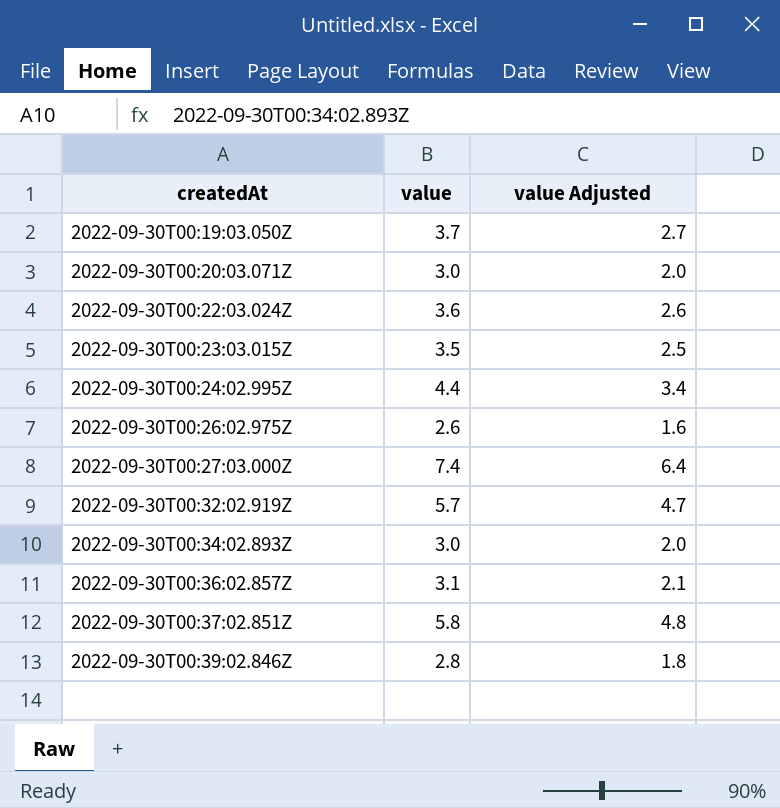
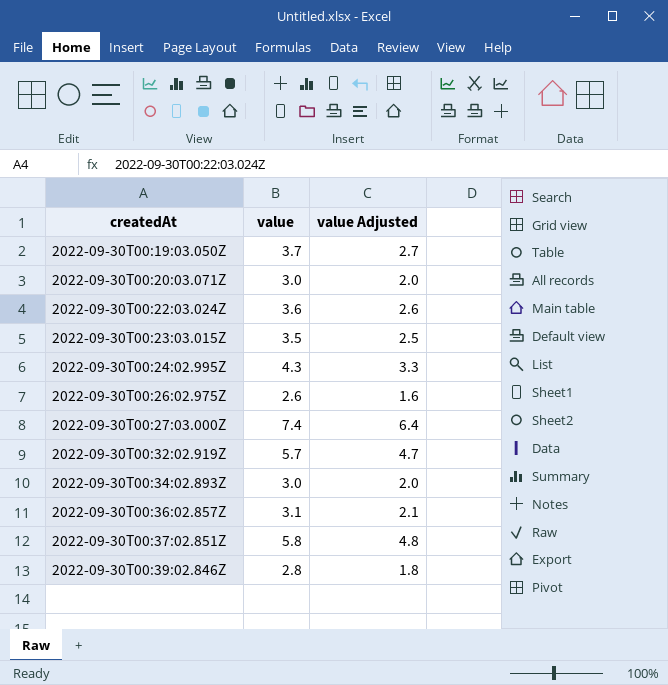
2022-09-30T00:24:02.995Z | value: 4.4 -> 4.3
2022-09-30T00:24:02.995Z | value Adjusted: 3.4 -> 3.3

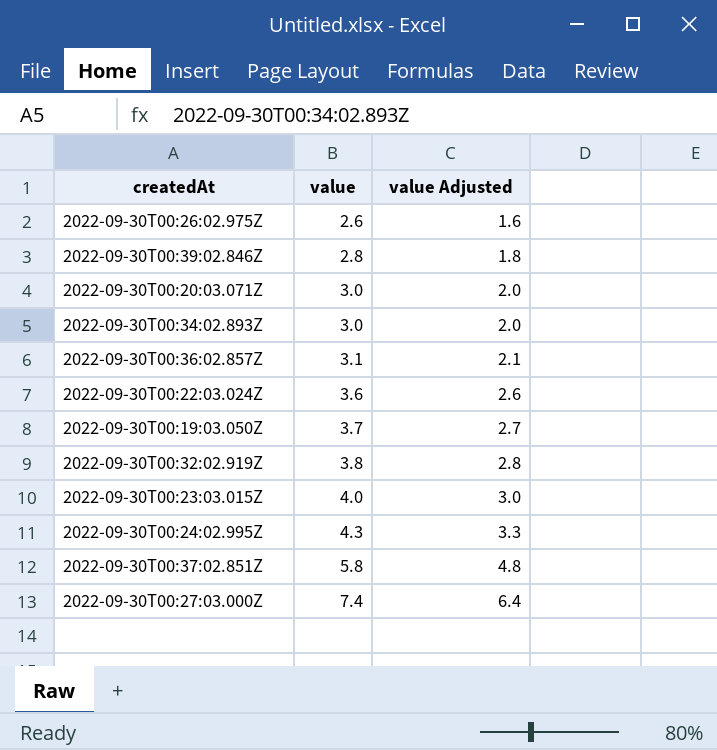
row order: createdAt ascending -> value ascending
2022-09-30T00:32:02.919Z | value: 5.7 -> 3.8
2022-09-30T00:32:02.919Z | value Adjusted: 4.7 -> 2.8
2022-09-30T00:23:03.015Z | value: 3.5 -> 4.0
2022-09-30T00:23:03.015Z | value Adjusted: 2.5 -> 3.0

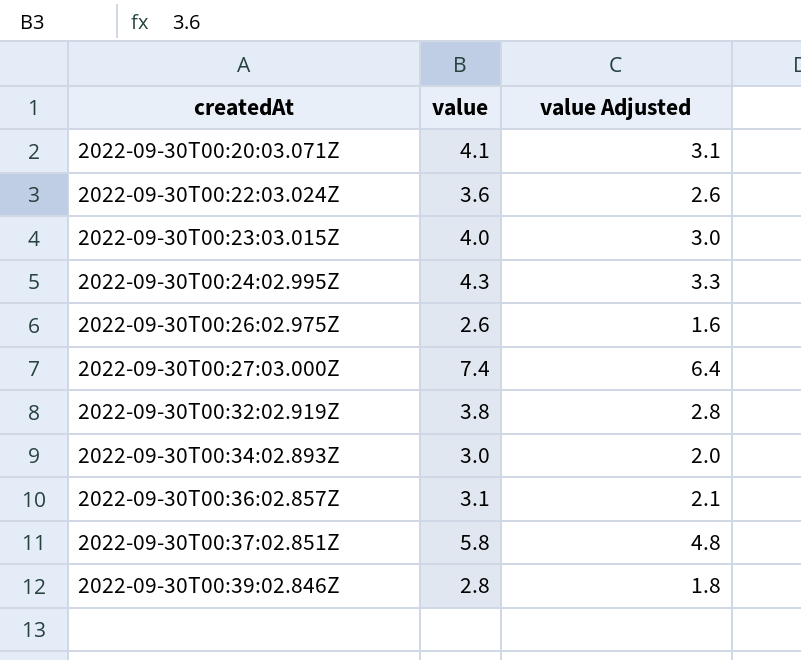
row order: value ascending -> createdAt ascending
row 2022-09-30T00:19:03.050Z: 3.7 | 2.7 -> none
2022-09-30T00:20:03.071Z | value: 3.0 -> 4.1
2022-09-30T00:20:03.071Z | value Adjusted: 2.0 -> 3.1

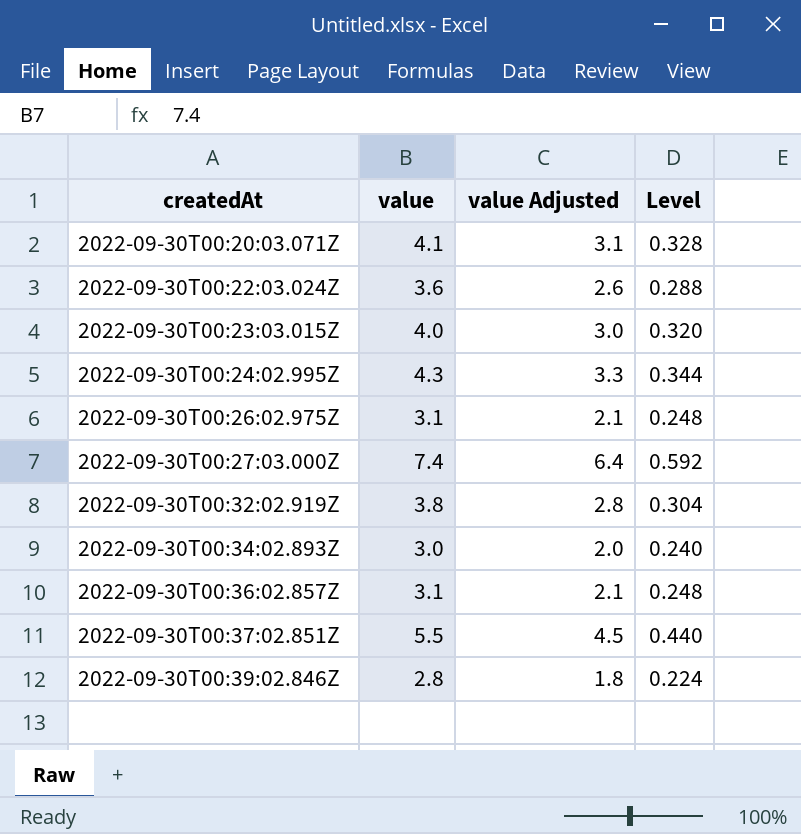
column Level | formula: none -> [value] * 0.08
2022-09-30T00:26:02.975Z | value: 2.6 -> 3.1
2022-09-30T00:26:02.975Z | value Adjusted: 1.6 -> 2.1
2022-09-30T00:37:02.851Z | value: 5.8 -> 5.5
2022-09-30T00:37:02.851Z | value Adjusted: 4.8 -> 4.5

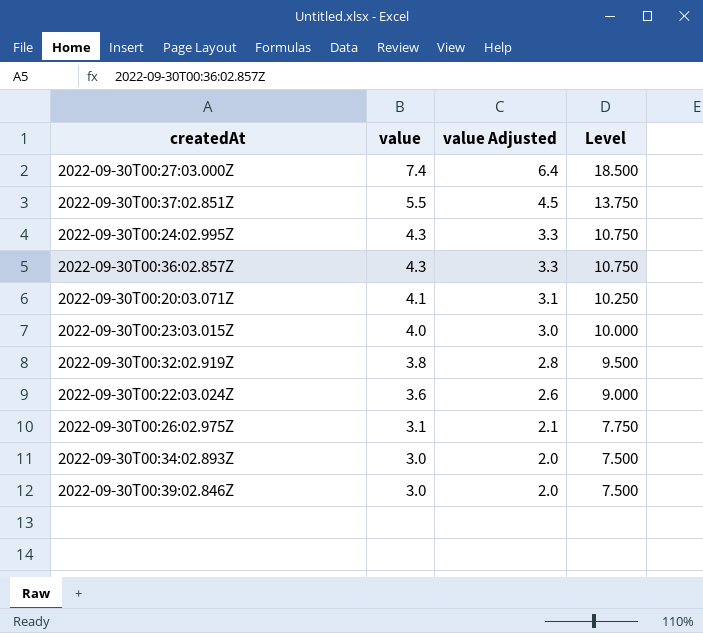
row order: createdAt ascending -> value descending
column Level | formula: [value] * 0.08 -> [value] * 2.5
2022-09-30T00:36:02.857Z | value: 3.1 -> 4.3
2022-09-30T00:36:02.857Z | value Adjusted: 2.1 -> 3.3
2022-09-30T00:39:02.846Z | value: 2.8 -> 3.0
2022-09-30T00:39:02.846Z | value Adjusted: 1.8 -> 2.0

